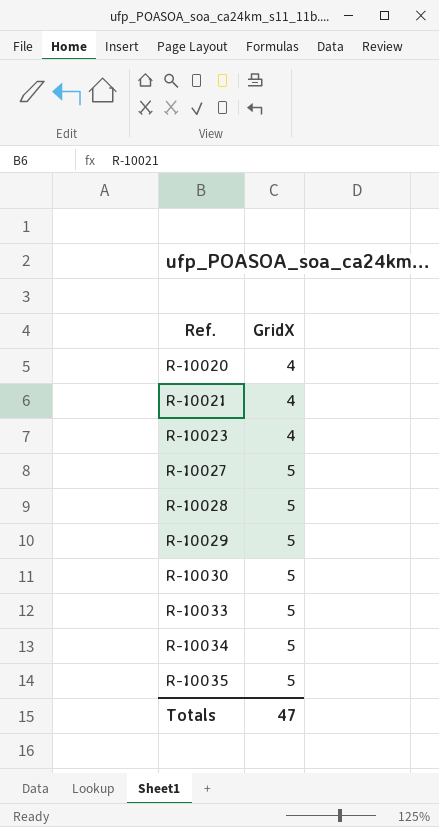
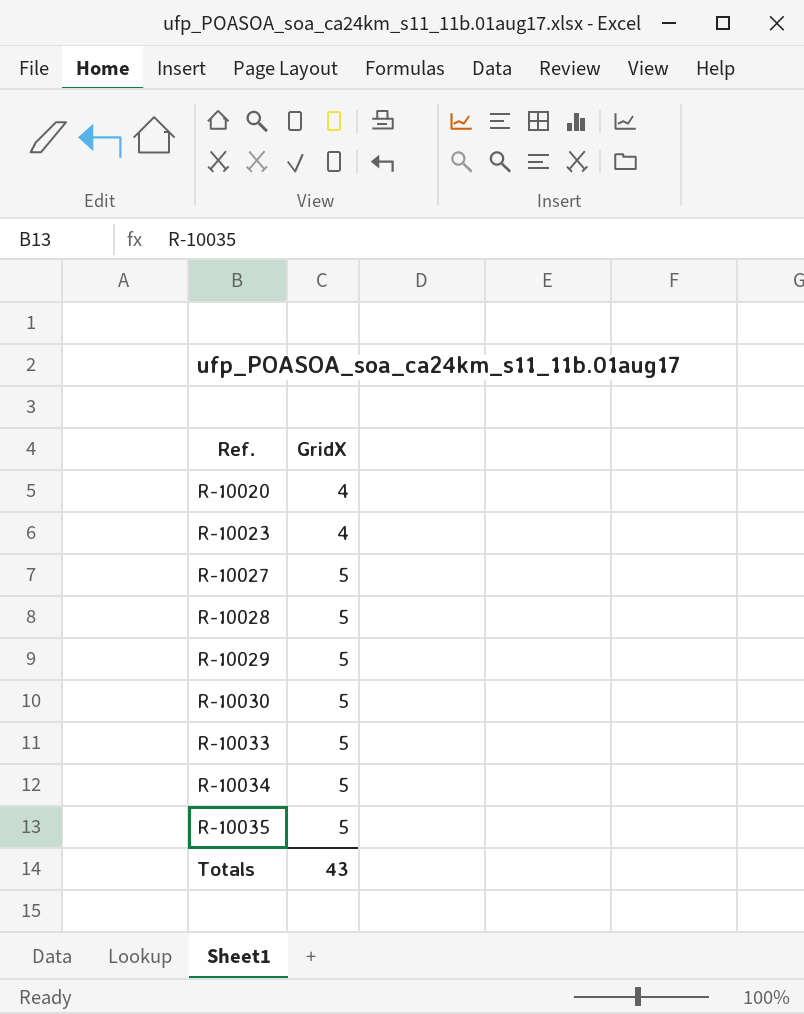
row R-10021: 4 -> none
Totals | GridX: 47 -> 43

